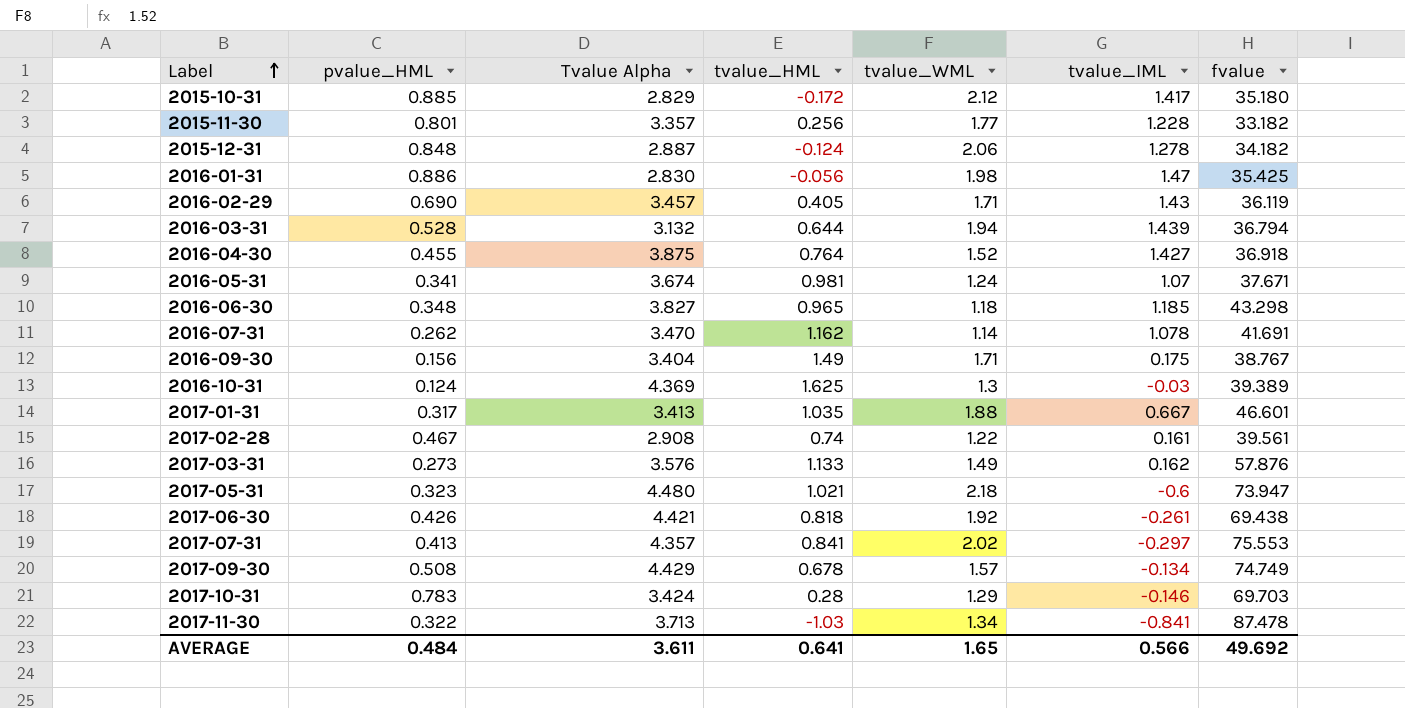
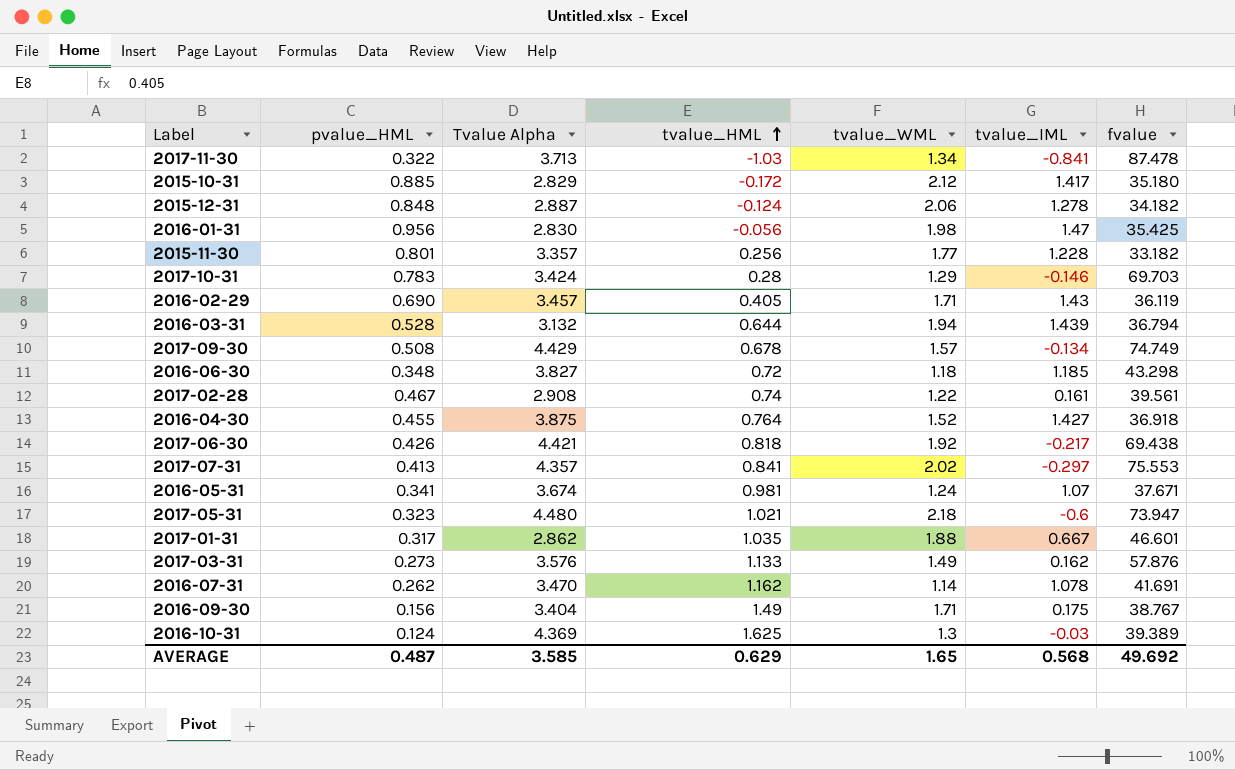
row order: Label ascending -> tvalue_HML ascending
2016-01-31 | pvalue_HML: 0.886 -> 0.956
2016-06-30 | tvalue_HML: 0.965 -> 0.72
2017-06-30 | tvalue_IML: -0.261 -> -0.217
2017-01-31 | Tvalue Alpha: 3.413 -> 2.862
AVERAGE | pvalue_HML: 0.484 -> 0.487
AVERAGE | Tvalue Alpha: 3.611 -> 3.585
AVERAGE | tvalue_HML: 0.641 -> 0.629
AVERAGE | tvalue_IML: 0.566 -> 0.568

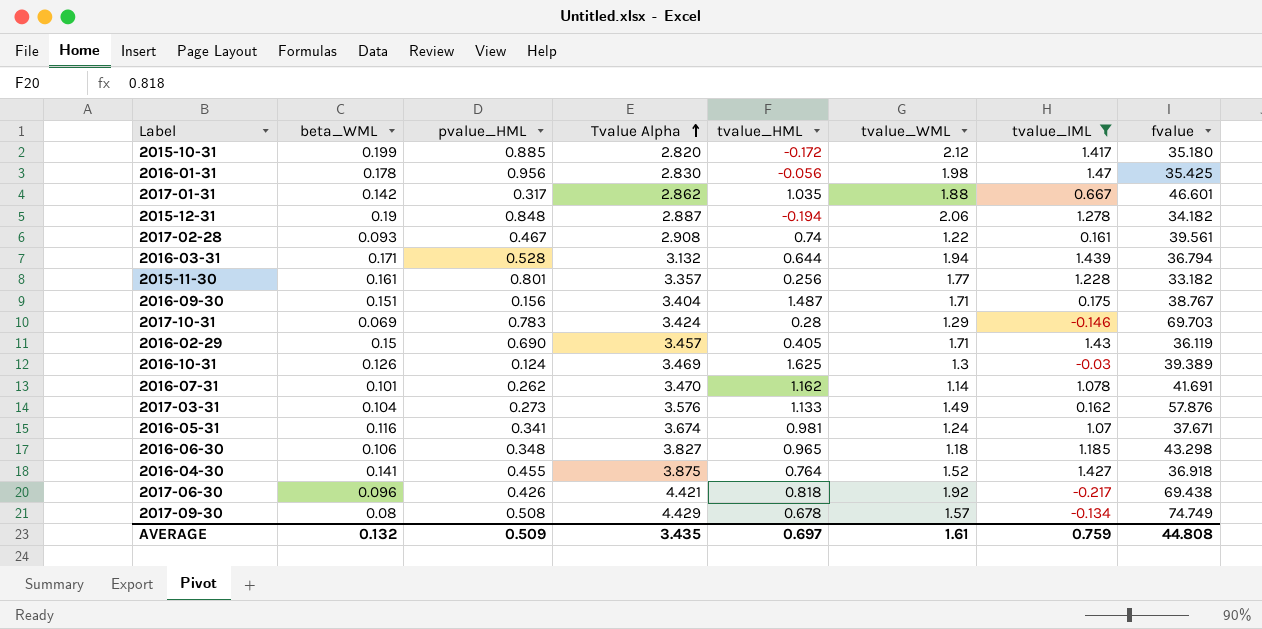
filter: none -> tvalue_IML >= -0.217
row order: tvalue_HML ascending -> Tvalue Alpha ascending
column beta_WML | position: none -> 2
2015-10-31 | Tvalue Alpha: 2.829 -> 2.820
2015-12-31 | tvalue_HML: -0.124 -> -0.194
2016-09-30 | tvalue_HML: 1.49 -> 1.487
2016-10-31 | Tvalue Alpha: 4.369 -> 3.469
2016-06-30 | tvalue_HML: 0.72 -> 0.965
AVERAGE | pvalue_HML: 0.487 -> 0.509
AVERAGE | Tvalue Alpha: 3.585 -> 3.435
AVERAGE | tvalue_HML: 0.629 -> 0.697
AVERAGE | tvalue_WML: 1.65 -> 1.61
AVERAGE | tvalue_IML: 0.568 -> 0.759
AVERAGE | fvalue: 49.692 -> 44.808

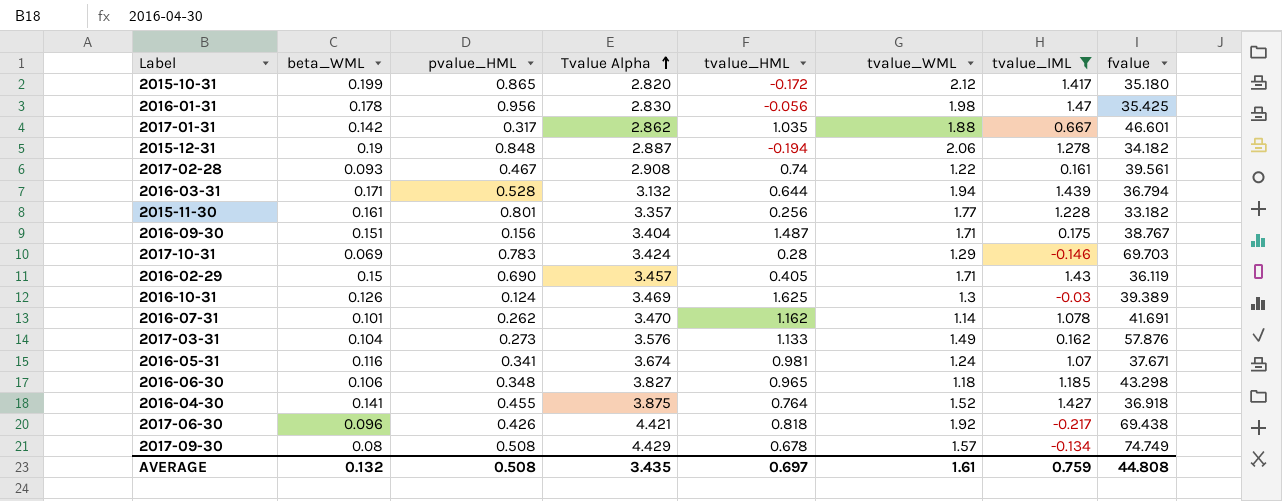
2015-10-31 | pvalue_HML: 0.885 -> 0.865
AVERAGE | pvalue_HML: 0.509 -> 0.508

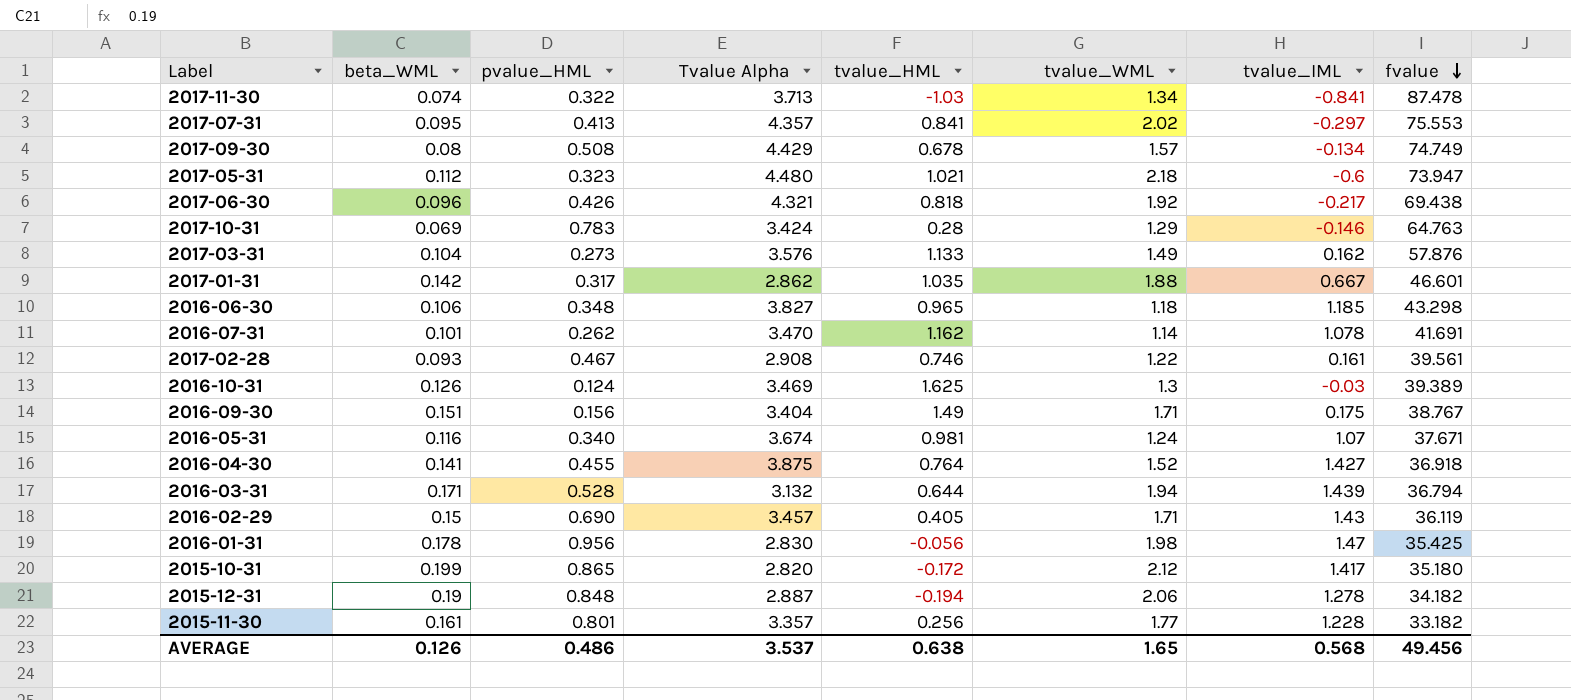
filter: tvalue_IML >= -0.217 -> none
row order: Tvalue Alpha ascending -> fvalue descending
2017-06-30 | Tvalue Alpha: 4.421 -> 4.321
2017-10-31 | fvalue: 69.703 -> 64.763
2017-02-28 | tvalue_HML: 0.74 -> 0.746
2016-09-30 | tvalue_HML: 1.487 -> 1.49
2016-05-31 | pvalue_HML: 0.341 -> 0.340
AVERAGE | beta_WML: 0.132 -> 0.126
AVERAGE | pvalue_HML: 0.508 -> 0.486
AVERAGE | Tvalue Alpha: 3.435 -> 3.537
AVERAGE | tvalue_HML: 0.697 -> 0.638
AVERAGE | tvalue_WML: 1.61 -> 1.65
AVERAGE | tvalue_IML: 0.759 -> 0.568
AVERAGE | fvalue: 44.808 -> 49.456

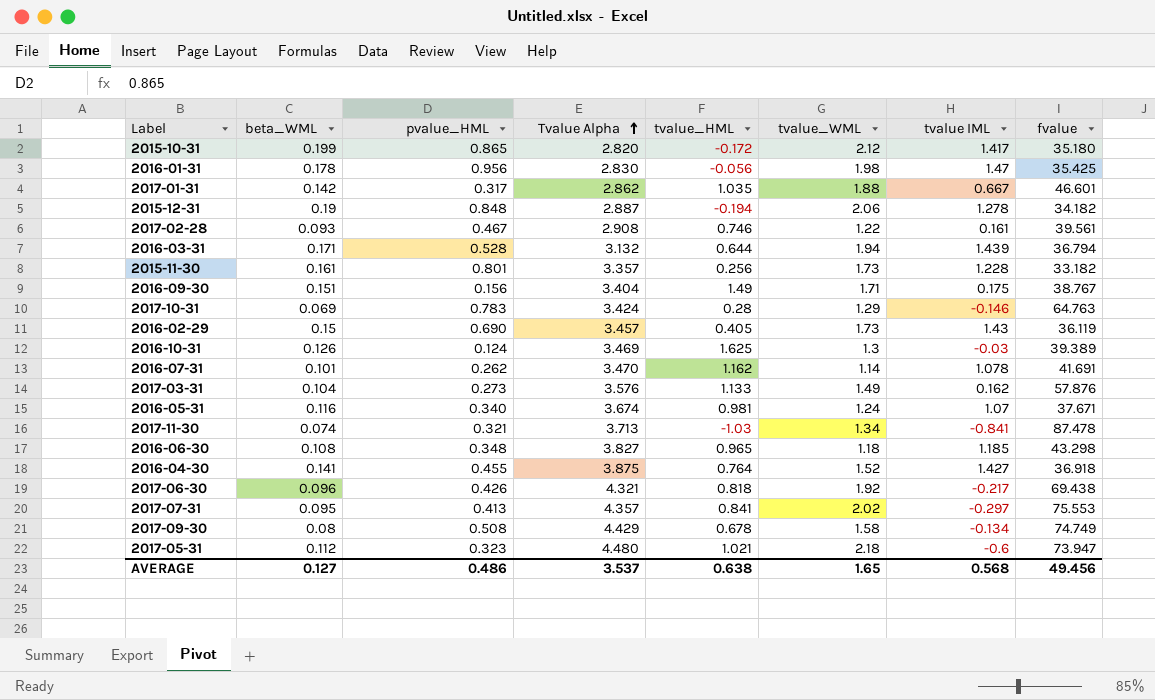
row order: fvalue descending -> Tvalue Alpha ascending
column name: tvalue_IML -> tvalue IML
2015-11-30 | tvalue_WML: 1.77 -> 1.73
2016-02-29 | tvalue_WML: 1.71 -> 1.73
2017-11-30 | pvalue_HML: 0.322 -> 0.321
2016-06-30 | beta_WML: 0.106 -> 0.108
2017-09-30 | tvalue_WML: 1.57 -> 1.58
AVERAGE | beta_WML: 0.126 -> 0.127

